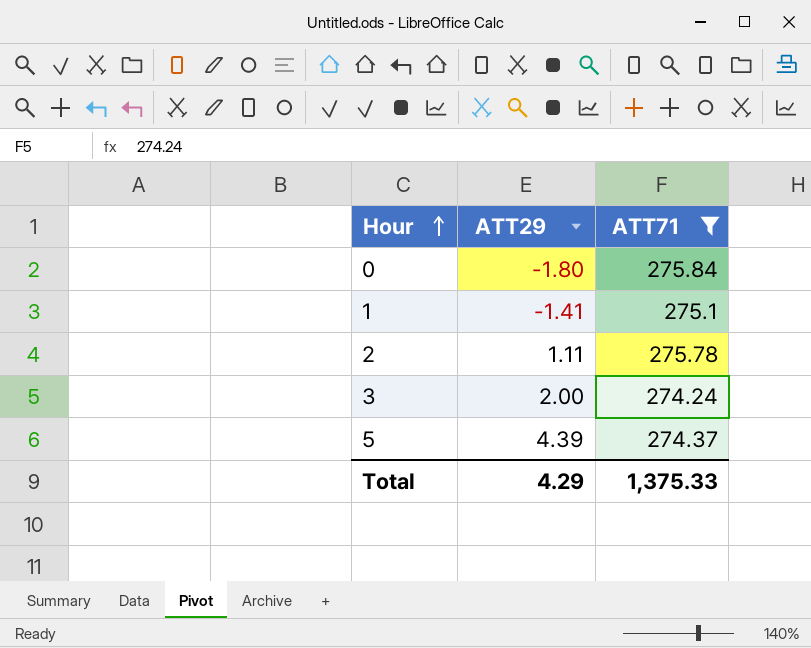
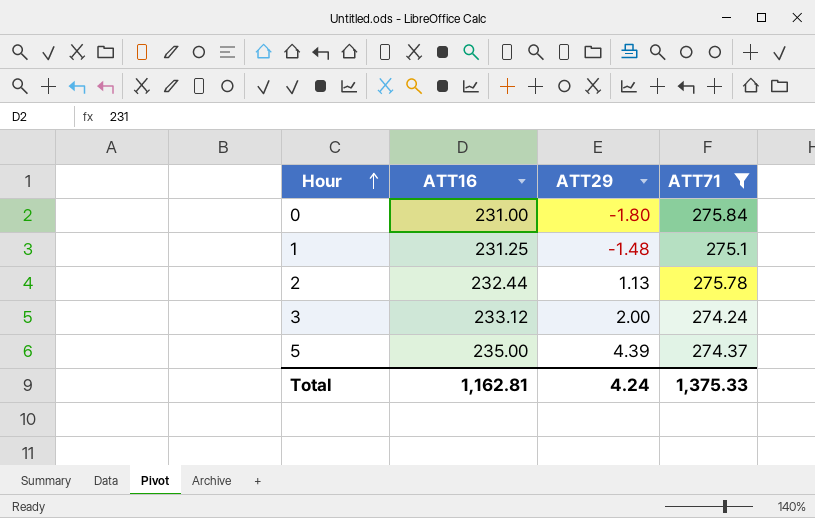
column ATT16 | position: none -> 2
1 | ATT29: -1.41 -> -1.48
2 | ATT29: 1.11 -> 1.13
Total | ATT29: 4.29 -> 4.24

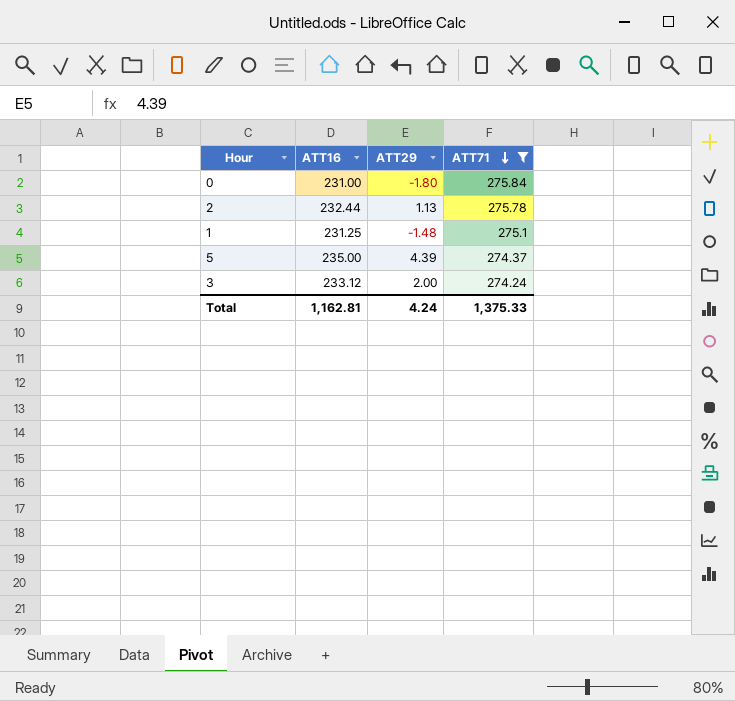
row order: Hour ascending -> ATT71 descending

